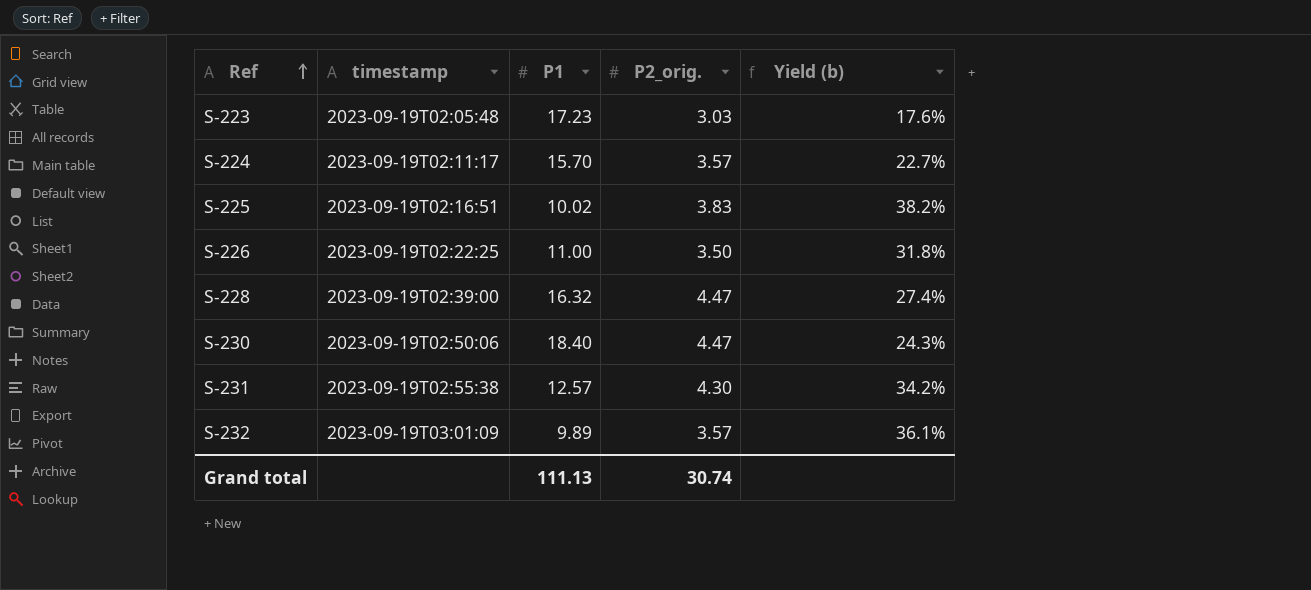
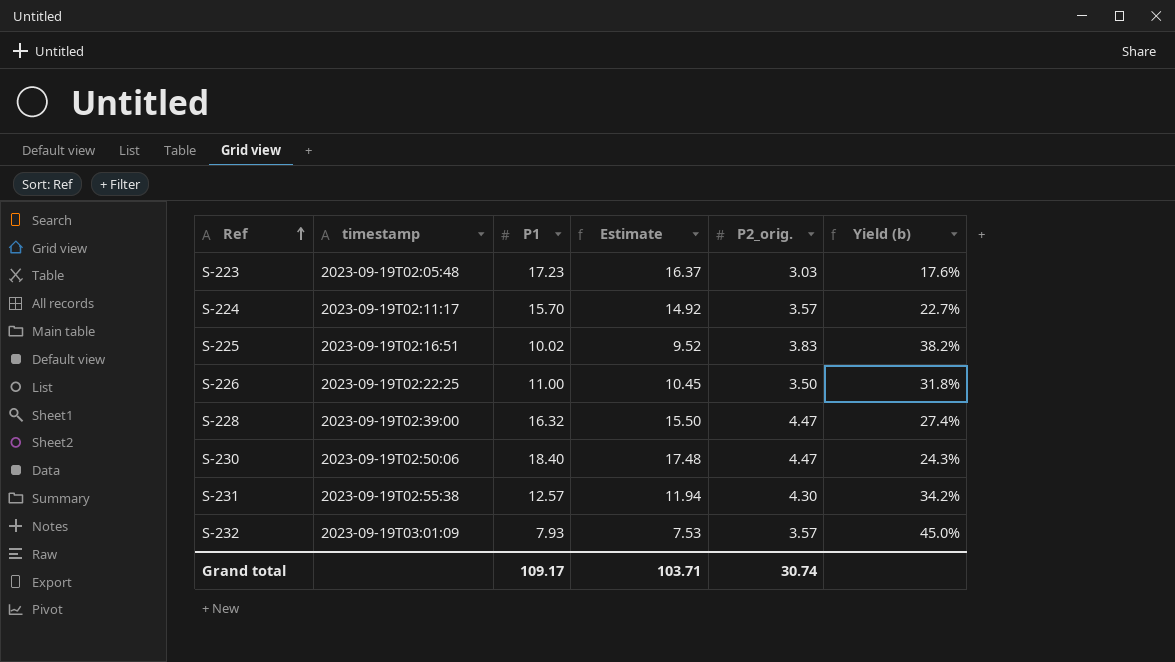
column Estimate | formula: none -> [P1] * 0.95
S-232 | P1: 9.89 -> 7.93
S-232 | Yield (b): 36.1% -> 45.0%
Grand total | P1: 111.13 -> 109.17

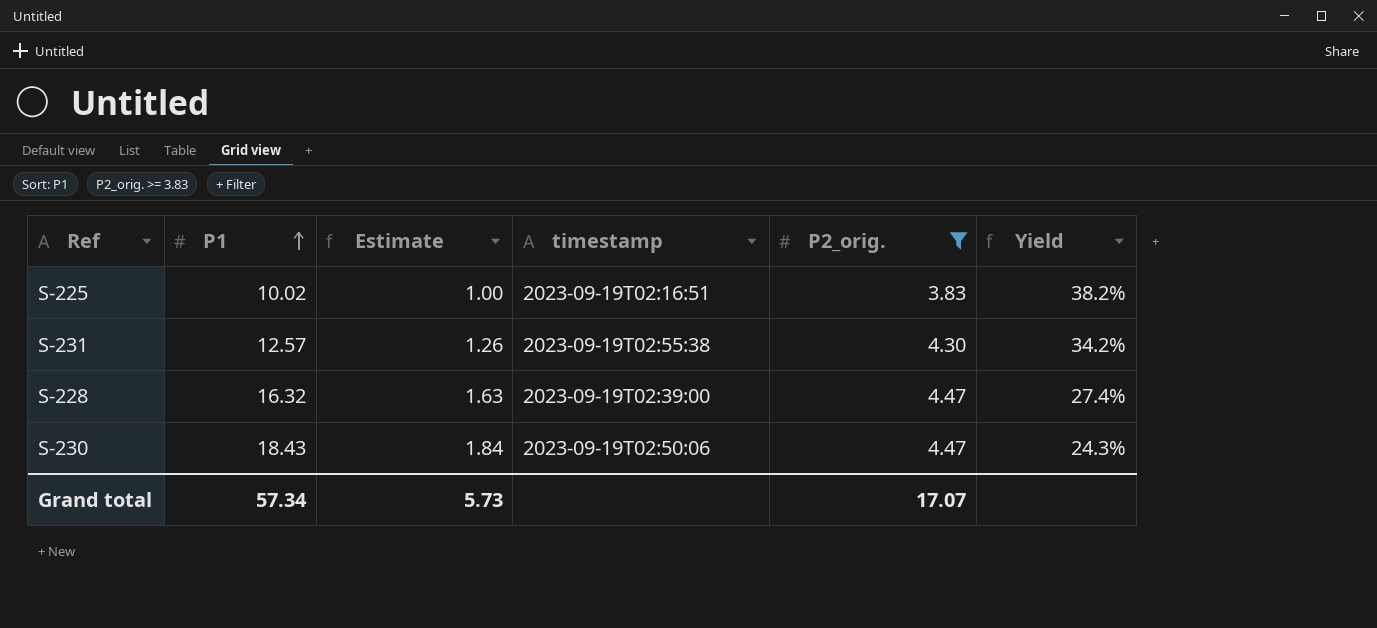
filter: none -> P2_orig. >= 3.83
row order: Ref ascending -> P1 ascending
column Estimate | formula: [P1] * 0.95 -> [P1] * 0.1
column timestamp | position: 2 -> 4
column name: Yield (b) -> Yield
S-230 | P1: 18.40 -> 18.43
Grand total | P1: 109.17 -> 57.34
Grand total | Estimate: 103.71 -> 5.73
Grand total | P2_orig.: 30.74 -> 17.07

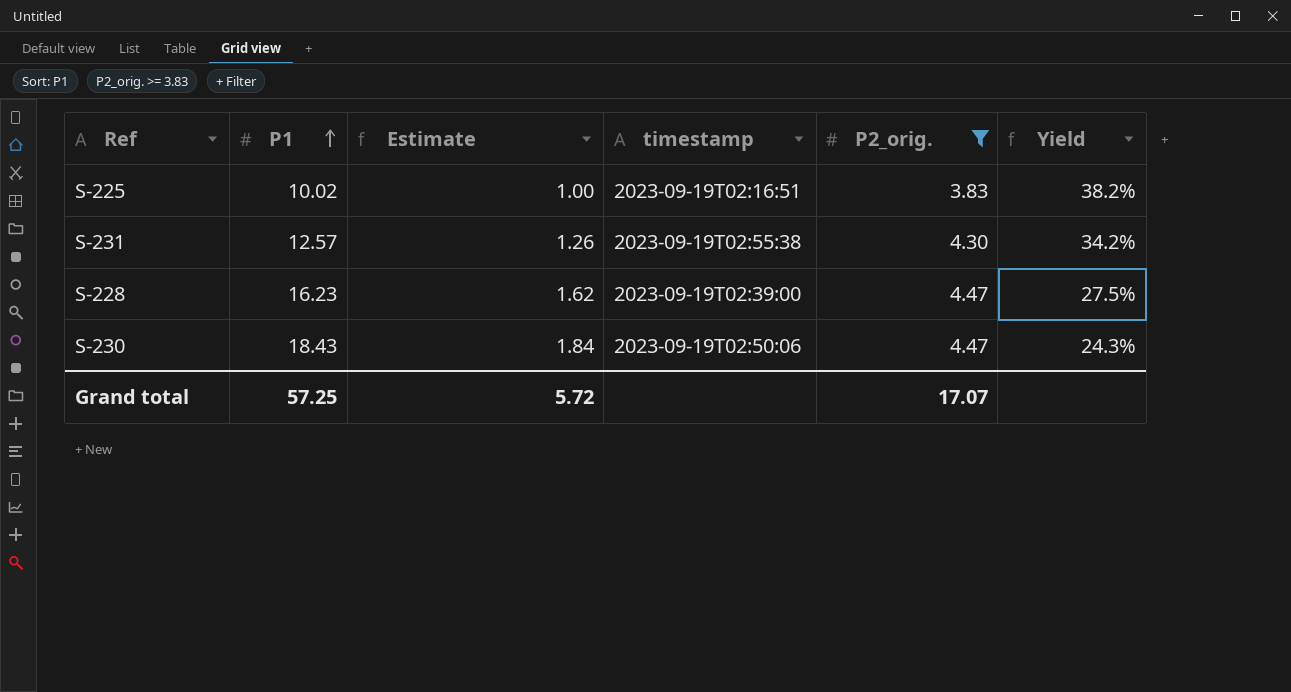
S-228 | P1: 16.32 -> 16.23
S-228 | Estimate: 1.63 -> 1.62
S-228 | Yield: 27.4% -> 27.5%
Grand total | P1: 57.34 -> 57.25
Grand total | Estimate: 5.73 -> 5.72

